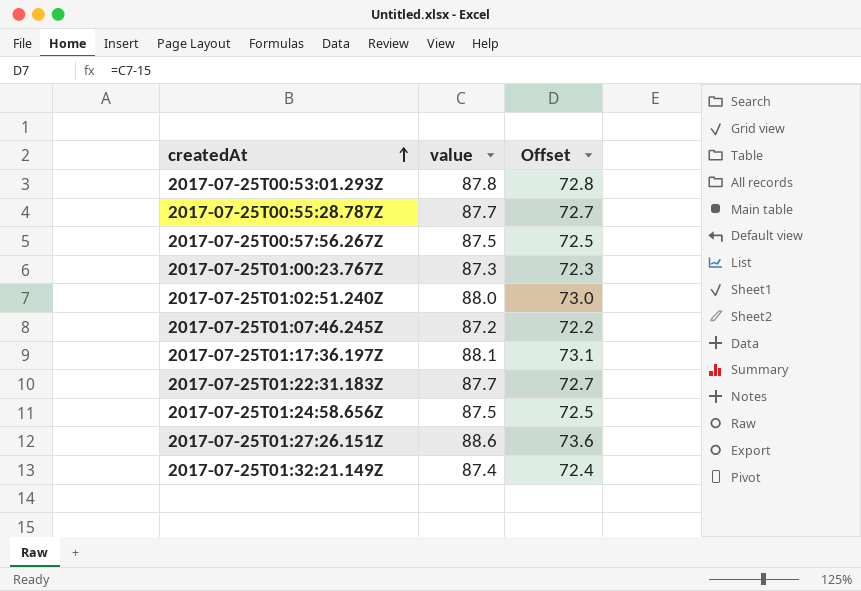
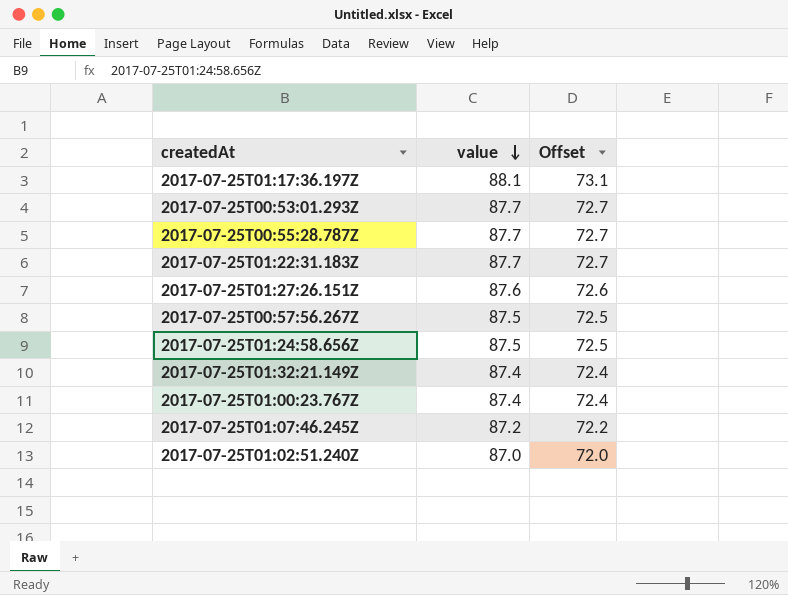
row order: createdAt ascending -> value descending
2017-07-25T00:53:01.293Z | value: 87.8 -> 87.7
2017-07-25T00:53:01.293Z | Offset: 72.8 -> 72.7
2017-07-25T01:27:26.151Z | value: 88.6 -> 87.6
2017-07-25T01:27:26.151Z | Offset: 73.6 -> 72.6
2017-07-25T01:00:23.767Z | value: 87.3 -> 87.4
2017-07-25T01:00:23.767Z | Offset: 72.3 -> 72.4
2017-07-25T01:02:51.240Z | value: 88.0 -> 87.0
2017-07-25T01:02:51.240Z | Offset: 73.0 -> 72.0

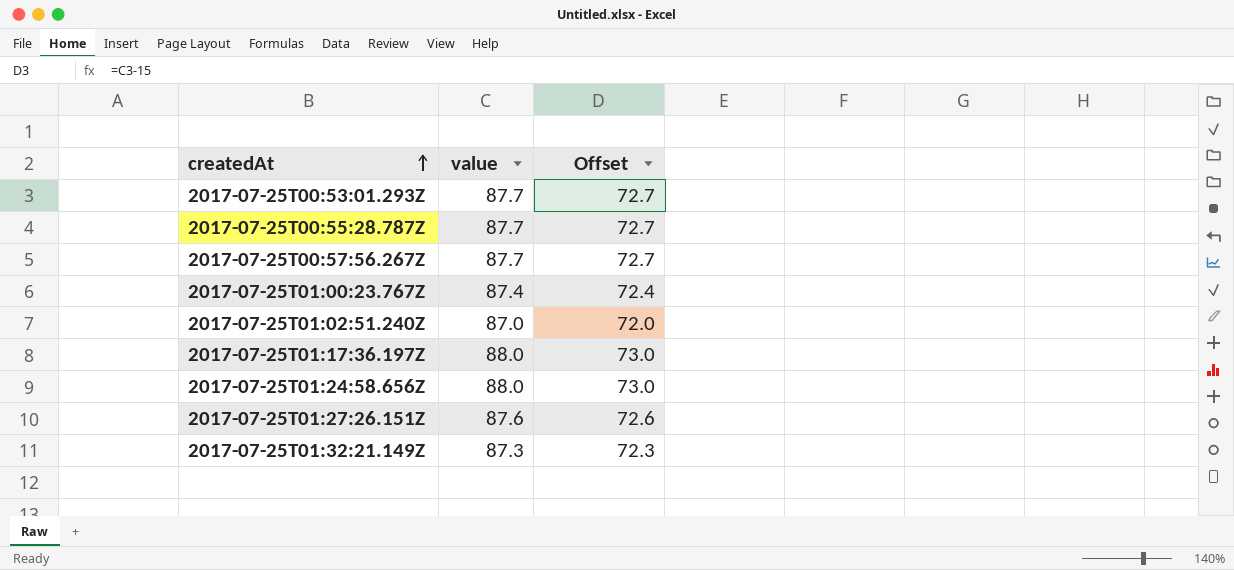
row order: value descending -> createdAt ascending
row 2017-07-25T01:22:31.183Z: 87.7 | 72.7 -> none
row 2017-07-25T01:07:46.245Z: 87.2 | 72.2 -> none
2017-07-25T00:57:56.267Z | value: 87.5 -> 87.7
2017-07-25T00:57:56.267Z | Offset: 72.5 -> 72.7
2017-07-25T01:17:36.197Z | value: 88.1 -> 88.0
2017-07-25T01:17:36.197Z | Offset: 73.1 -> 73.0
2017-07-25T01:24:58.656Z | value: 87.5 -> 88.0
2017-07-25T01:24:58.656Z | Offset: 72.5 -> 73.0
2017-07-25T01:32:21.149Z | value: 87.4 -> 87.3
2017-07-25T01:32:21.149Z | Offset: 72.4 -> 72.3

